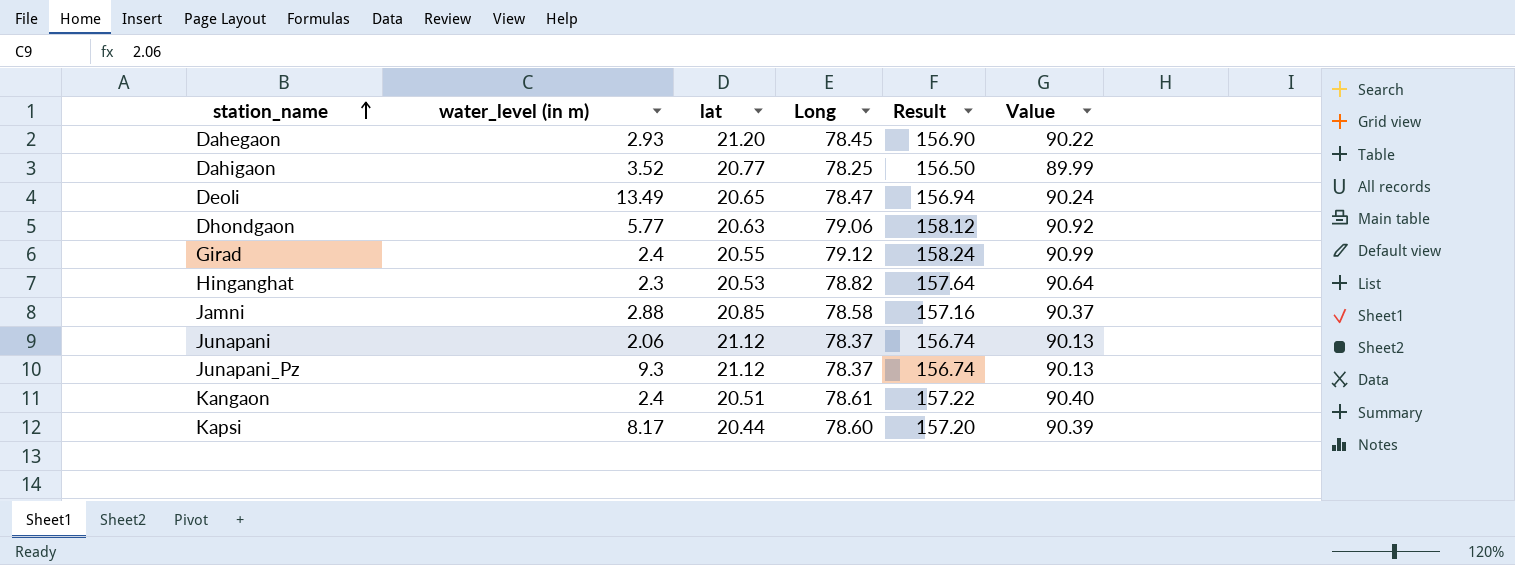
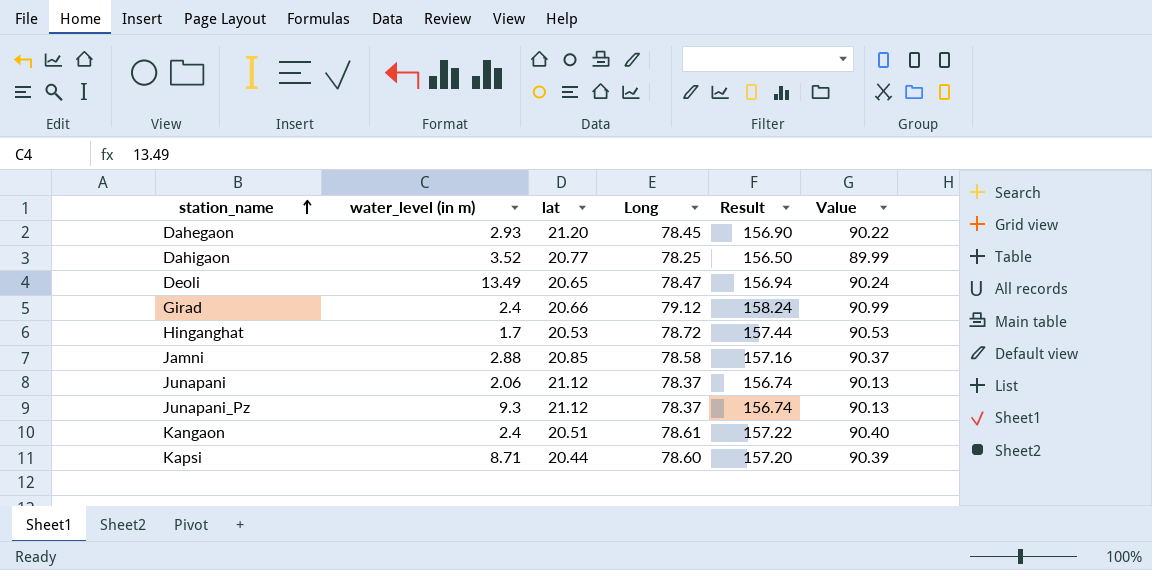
row Dhondgaon: 5.77 | 20.63 | 79.06 | 158.12 | 90.92 -> none
Girad | lat: 20.55 -> 20.66
Hinganghat | water_level (in m): 2.3 -> 1.7
Hinganghat | Long: 78.82 -> 78.72
Hinganghat | Result: 157.64 -> 157.44
Hinganghat | Value: 90.64 -> 90.53
Kapsi | water_level (in m): 8.17 -> 8.71

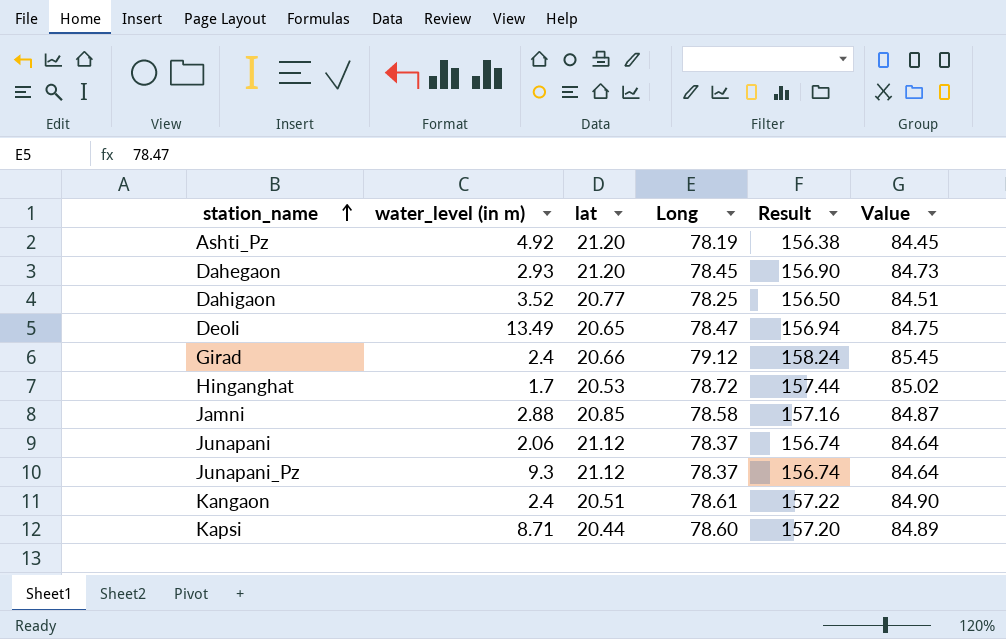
column Value | formula: [Long] * 1.15 -> [Long] * 1.08
row Ashti_Pz: none -> 4.92 | 21.20 | 78.19 | 156.38 | 84.45

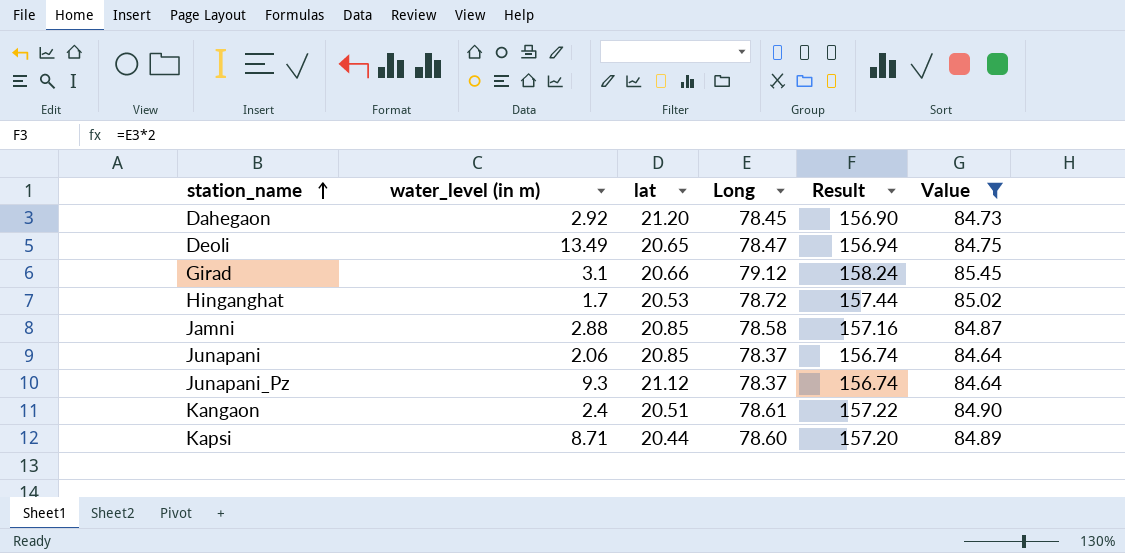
filter: none -> Value >= 84.64
Dahegaon | water_level (in m): 2.93 -> 2.92
Girad | water_level (in m): 2.4 -> 3.1
Junapani | lat: 21.12 -> 20.85

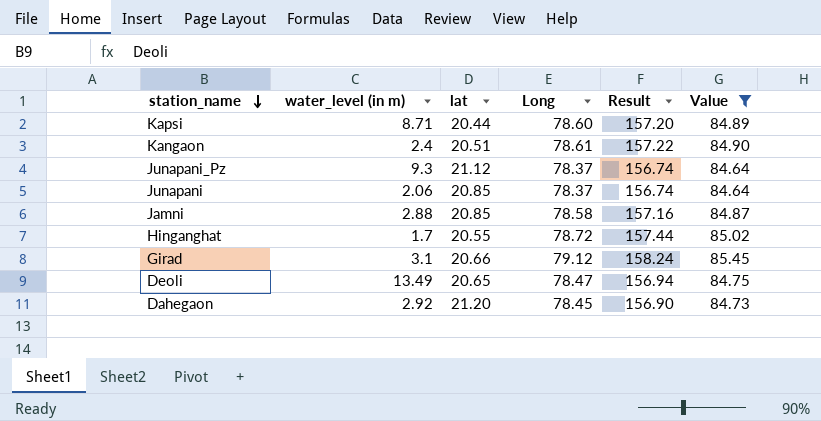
row order: station_name ascending -> station_name descending
Hinganghat | lat: 20.53 -> 20.55

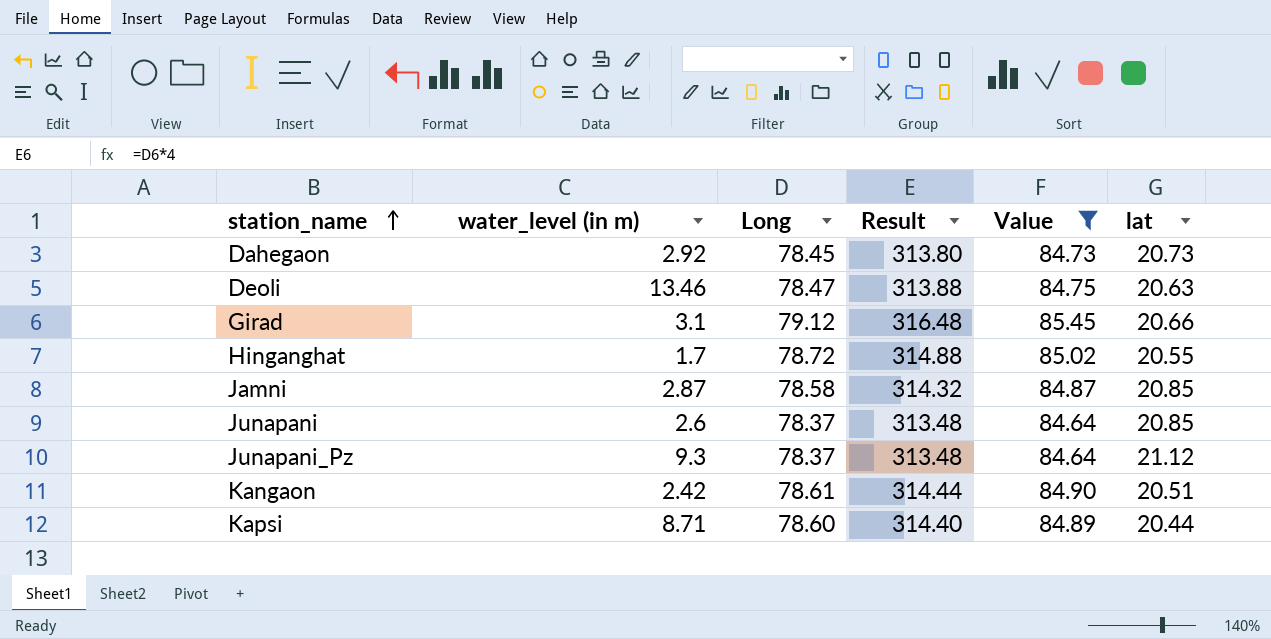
row order: station_name descending -> station_name ascending
column Result | formula: [Long] * 2 -> [Long] * 4
column lat | position: 3 -> 6
Dahegaon | lat: 21.20 -> 20.73
Deoli | water_level (in m): 13.49 -> 13.46
Deoli | lat: 20.65 -> 20.63
Jamni | water_level (in m): 2.88 -> 2.87
Junapani | water_level (in m): 2.06 -> 2.6
Kangaon | water_level (in m): 2.4 -> 2.42

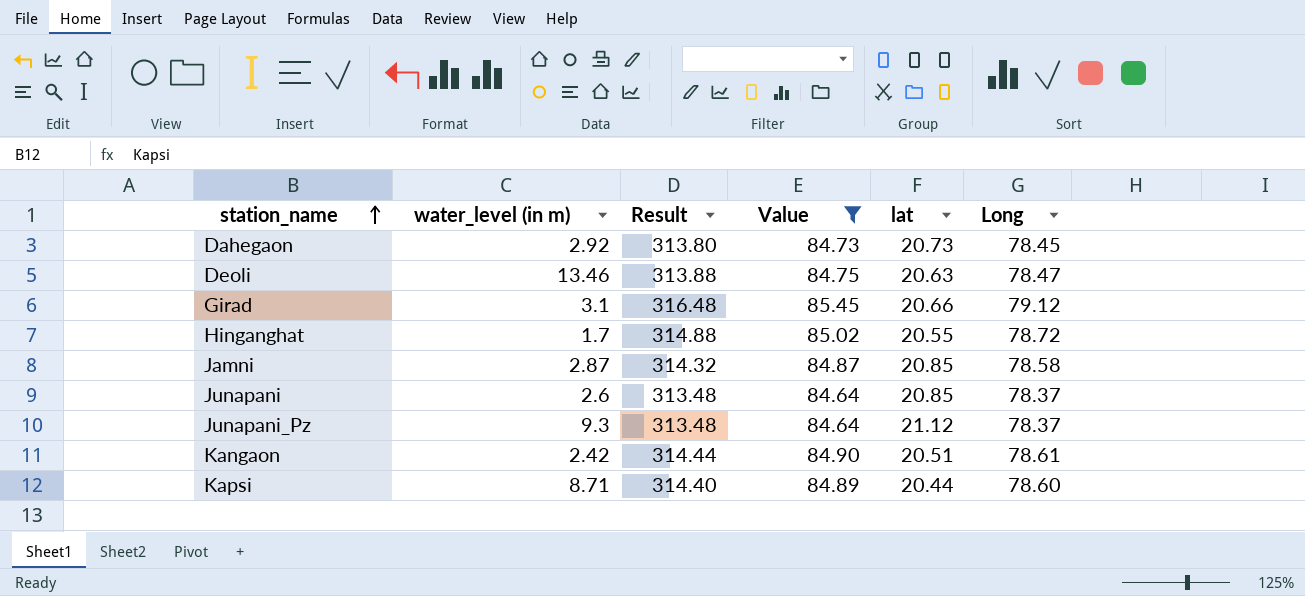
column Long | position: 3 -> 6

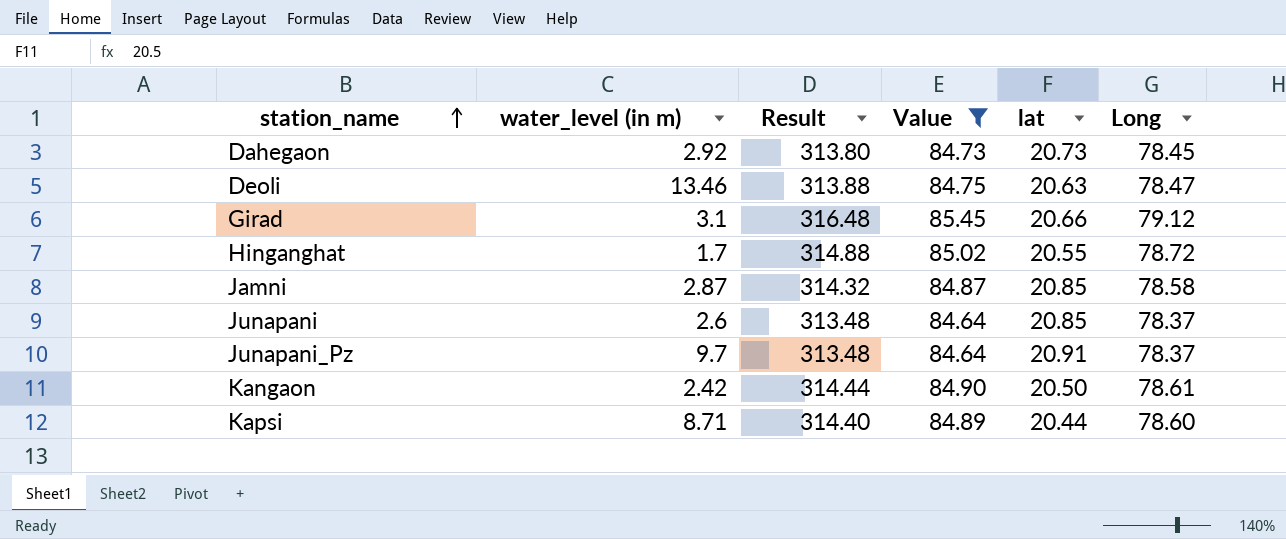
Junapani_Pz | water_level (in m): 9.3 -> 9.7
Junapani_Pz | lat: 21.12 -> 20.91
Kangaon | lat: 20.51 -> 20.50

